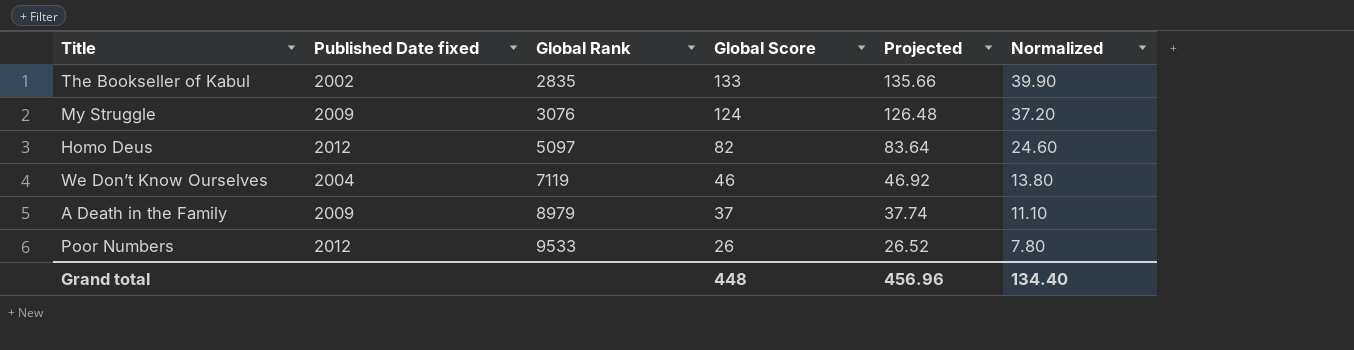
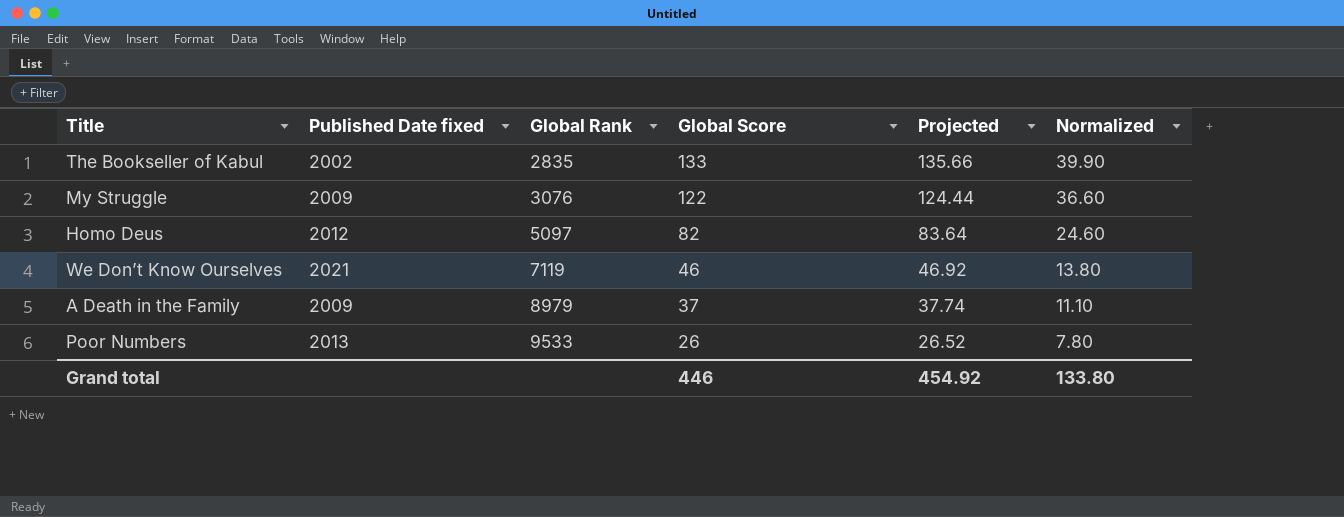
My Struggle | Global Score: 124 -> 122
My Struggle | Projected: 126.48 -> 124.44
My Struggle | Normalized: 37.20 -> 36.60
We Don’t Know Ourselves | Published Date fixed: 2004 -> 2021
Poor Numbers | Published Date fixed: 2012 -> 2013
Grand total | Global Score: 448 -> 446
Grand total | Projected: 456.96 -> 454.92
Grand total | Normalized: 134.40 -> 133.80

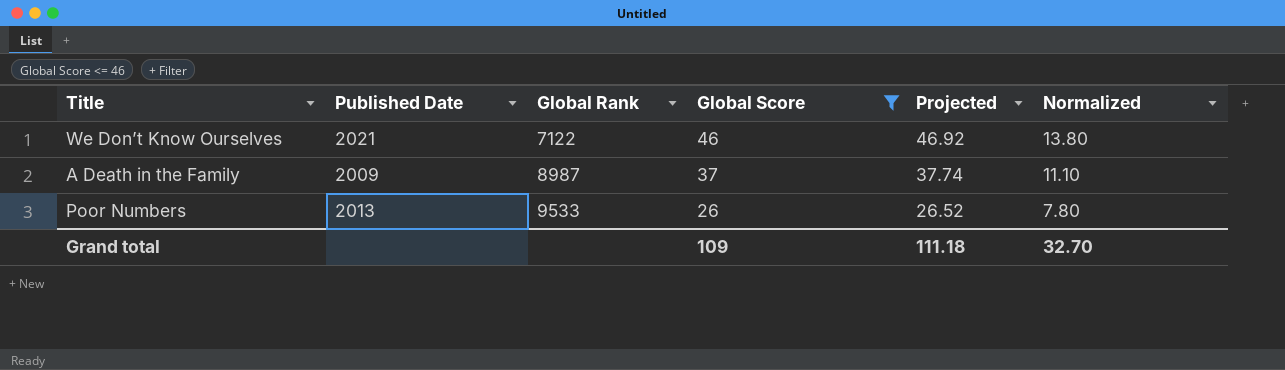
filter: none -> Global Score <= 46
column name: Published Date fixed -> Published Date
We Don’t Know Ourselves | Global Rank: 7119 -> 7122
A Death in the Family | Global Rank: 8979 -> 8987
Grand total | Global Score: 446 -> 109
Grand total | Projected: 454.92 -> 111.18
Grand total | Normalized: 133.80 -> 32.70

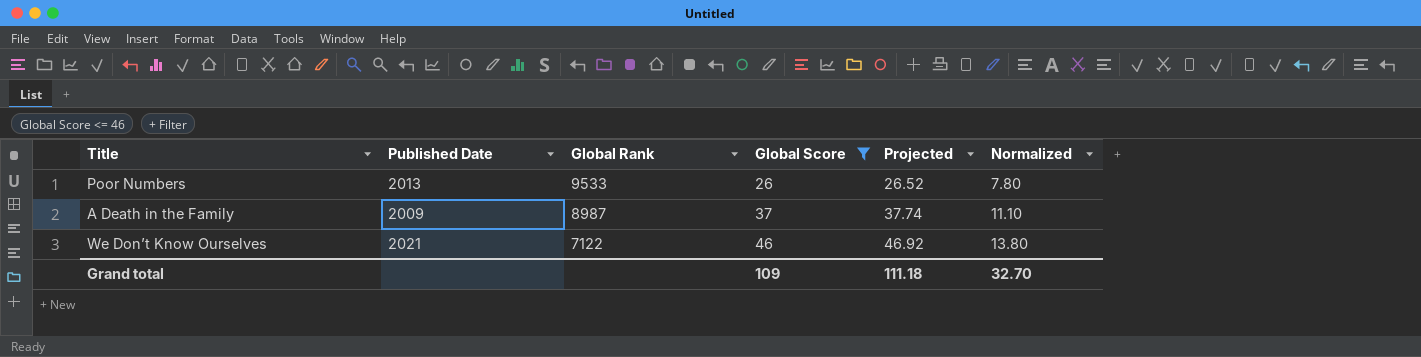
row order: Global Rank ascending -> Global Rank descending

